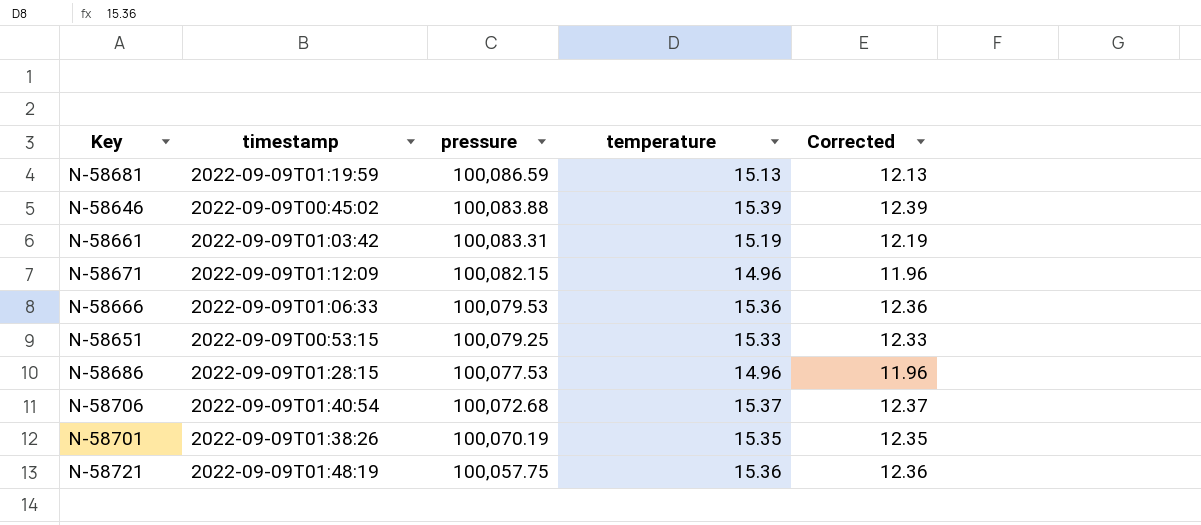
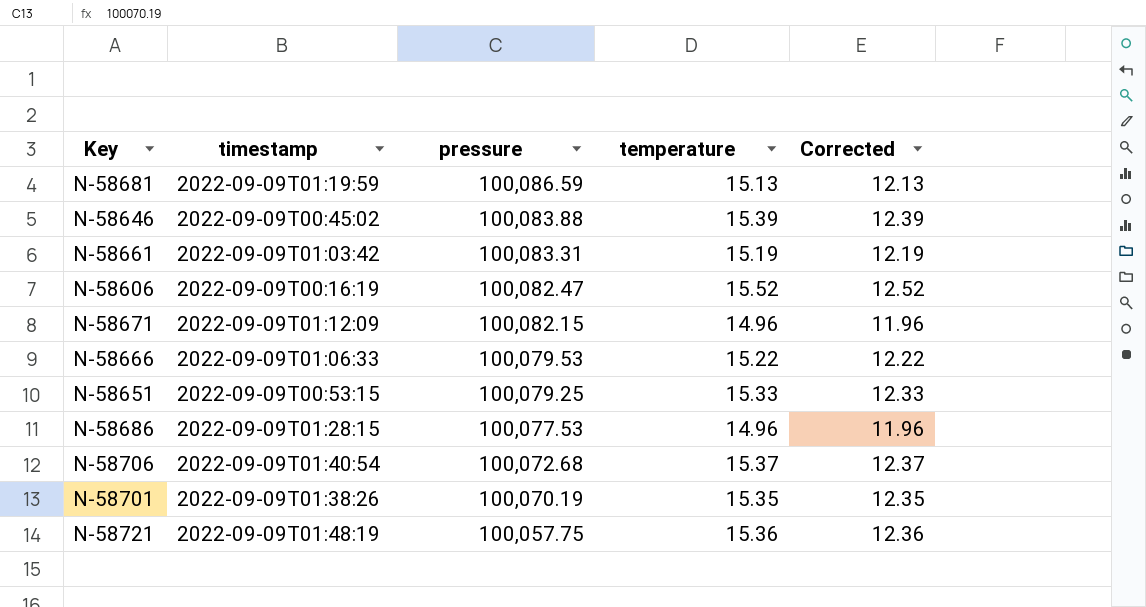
row N-58606: none -> 2022-09-09T00:16:19 | 100,082.47 | 15.52 | 12.52
N-58666 | temperature: 15.36 -> 15.22
N-58666 | Corrected: 12.36 -> 12.22

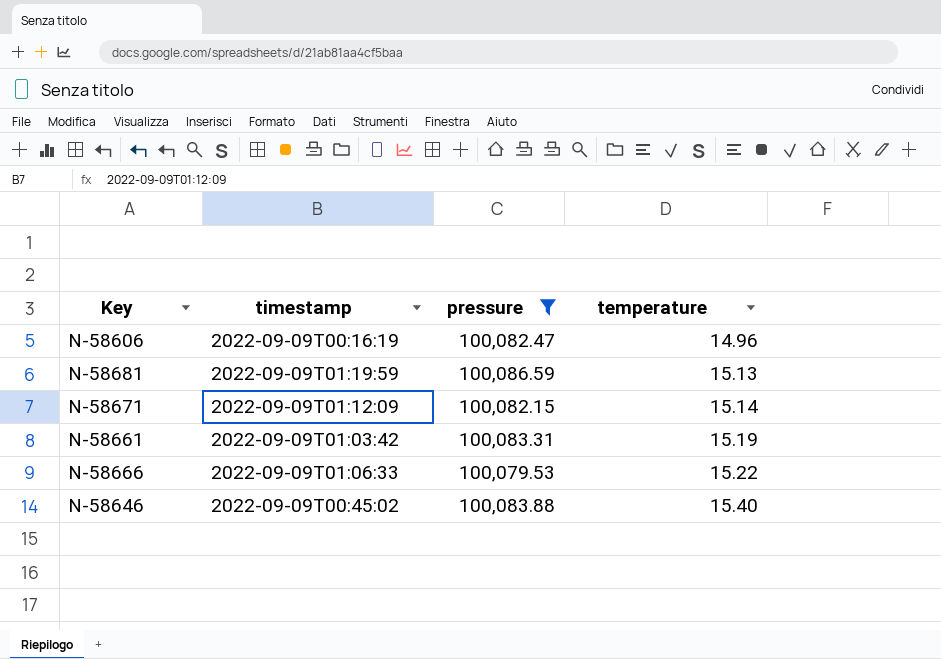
filter: none -> pressure >= 100,079.53
row order: pressure descending -> temperature ascending
column Corrected | formula: [temperature] - 3 -> none
N-58606 | temperature: 15.52 -> 14.96
N-58671 | temperature: 14.96 -> 15.14
N-58646 | temperature: 15.39 -> 15.40

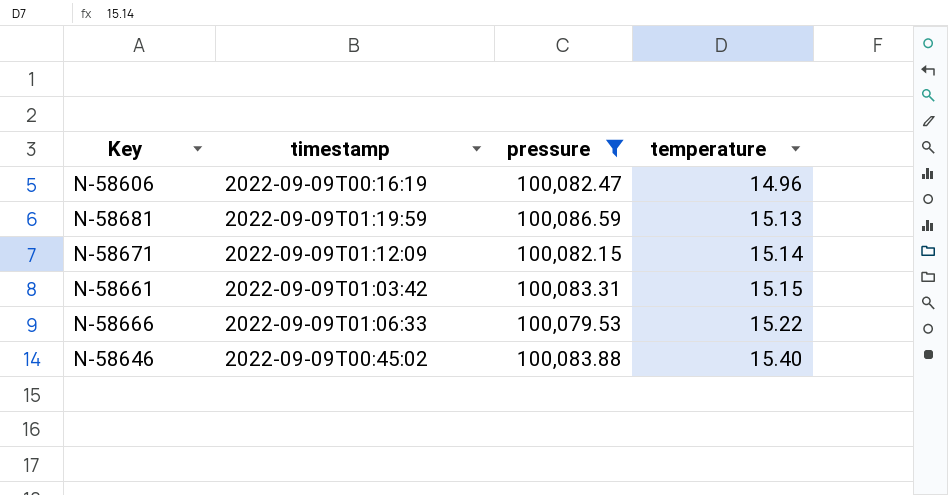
N-58661 | temperature: 15.19 -> 15.15

